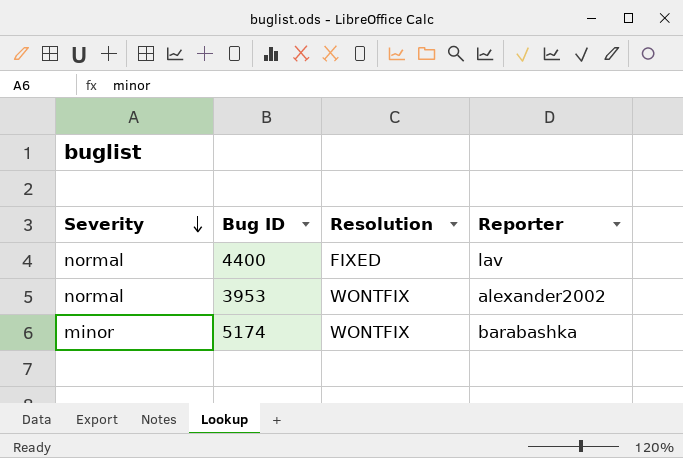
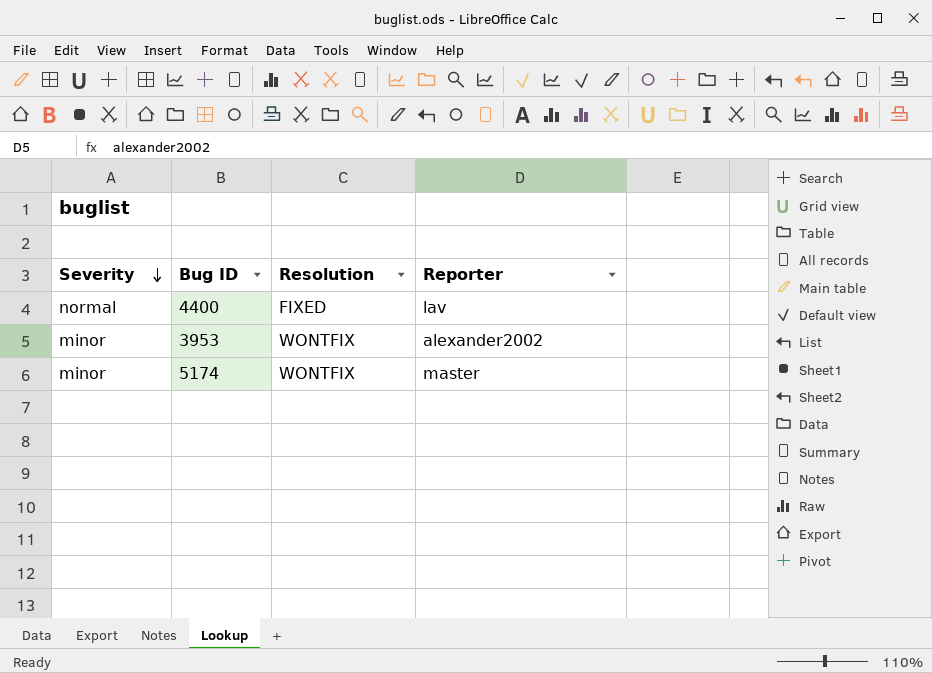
3953 | Severity: normal -> minor
5174 | Reporter: barabashka -> master

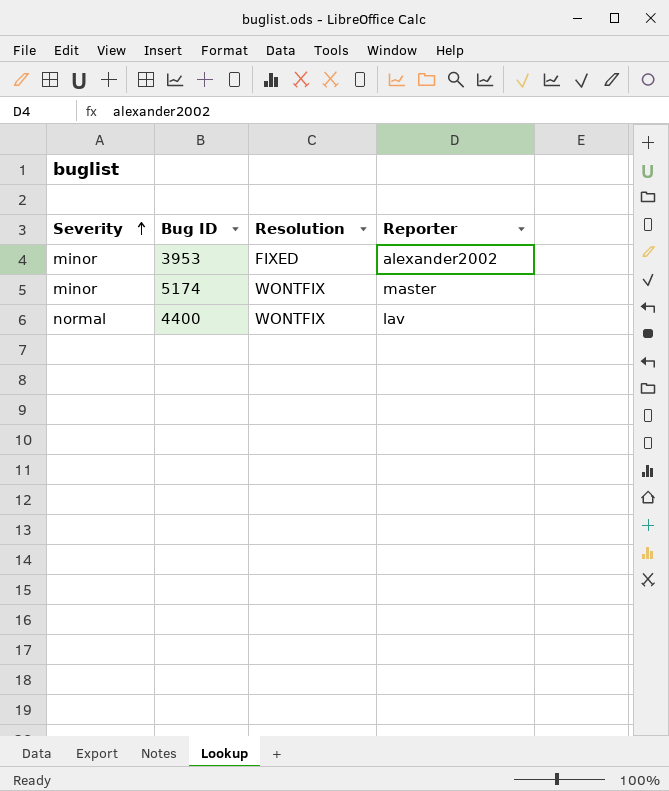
row order: Severity descending -> Severity ascending
3953 | Resolution: WONTFIX -> FIXED
4400 | Resolution: FIXED -> WONTFIX

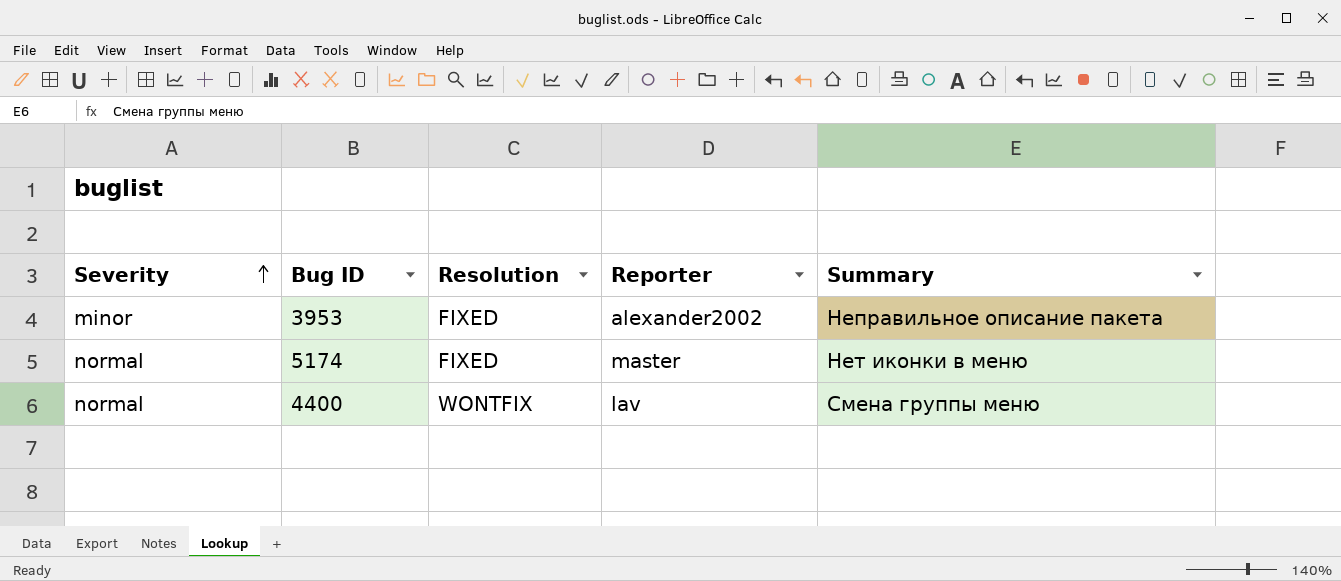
column Summary | position: none -> 5
5174 | Severity: minor -> normal
5174 | Resolution: WONTFIX -> FIXED

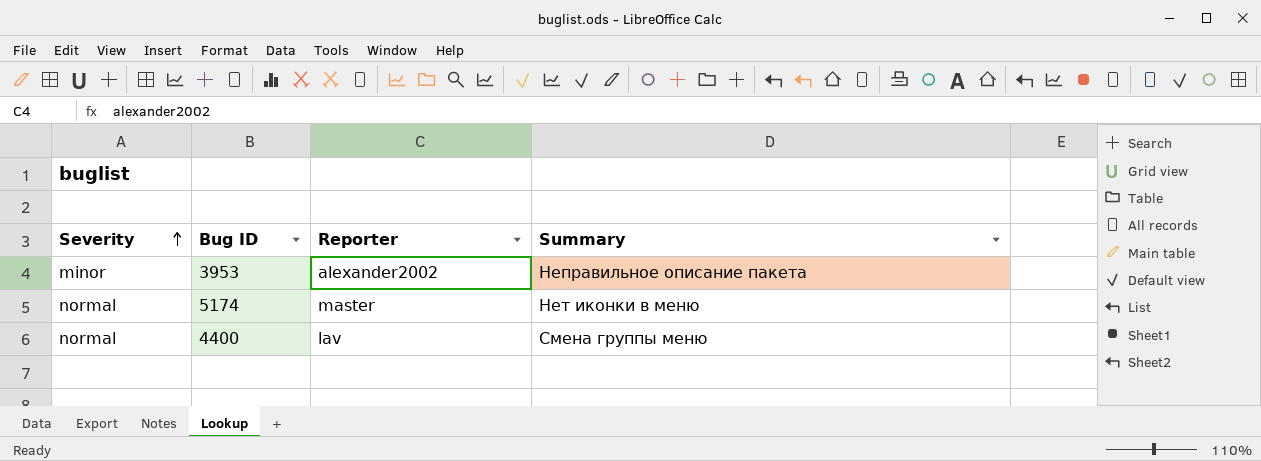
column Resolution | position: 3 -> none

